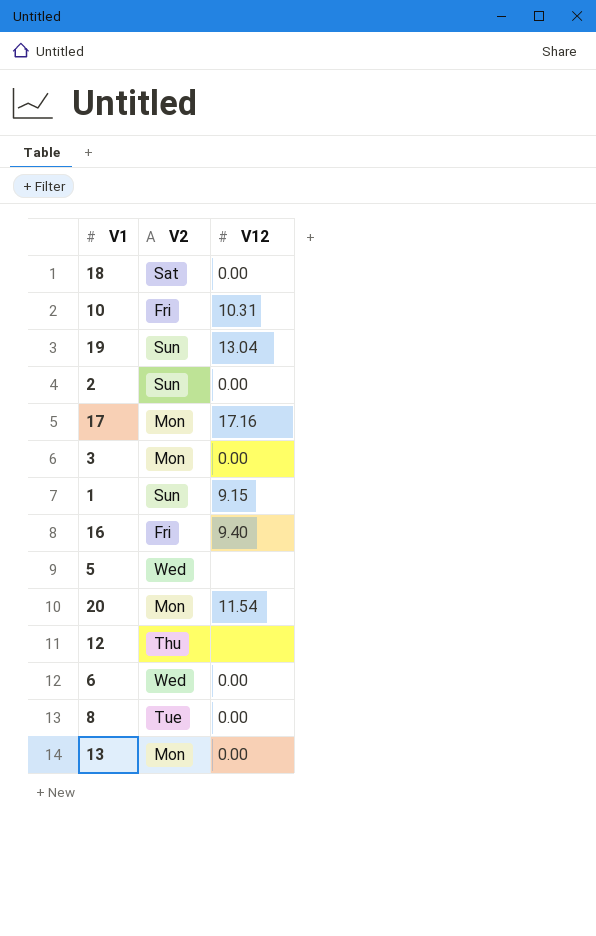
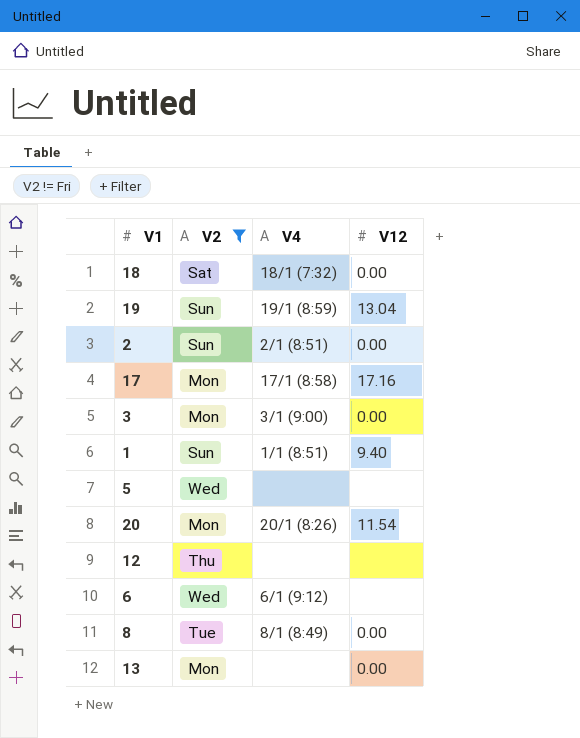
filter: none -> V2 != Fri
column V4 | position: none -> 3
1 | V12: 9.15 -> 9.40
6 | V12: 0.00 -> none

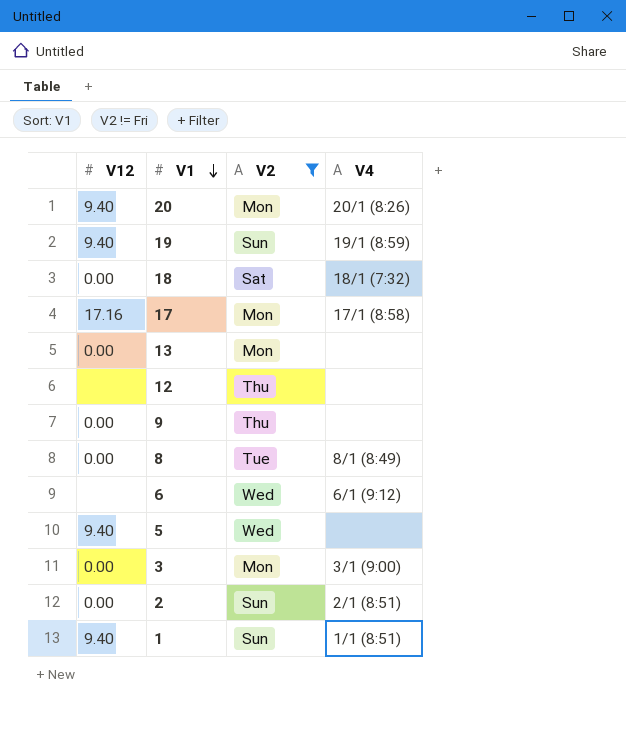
row order: none -> V1 descending
column V12 | position: 4 -> 1
20 | V12: 11.54 -> 9.40
19 | V12: 13.04 -> 9.40
row 9: none -> 0.00 | Thu | none
5 | V12: none -> 9.40

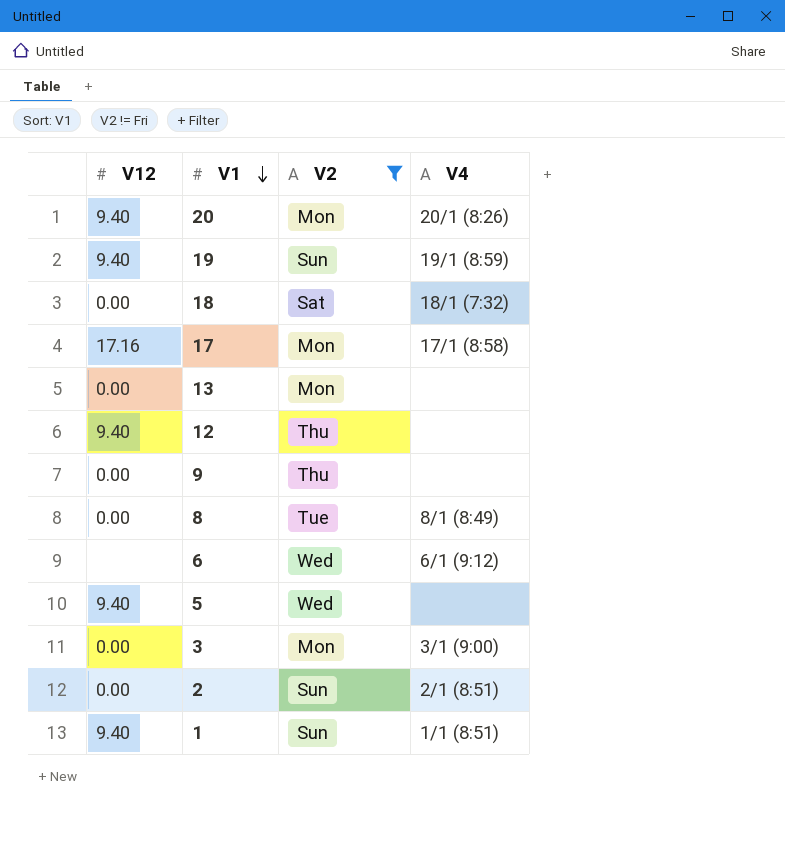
12 | V12: none -> 9.40

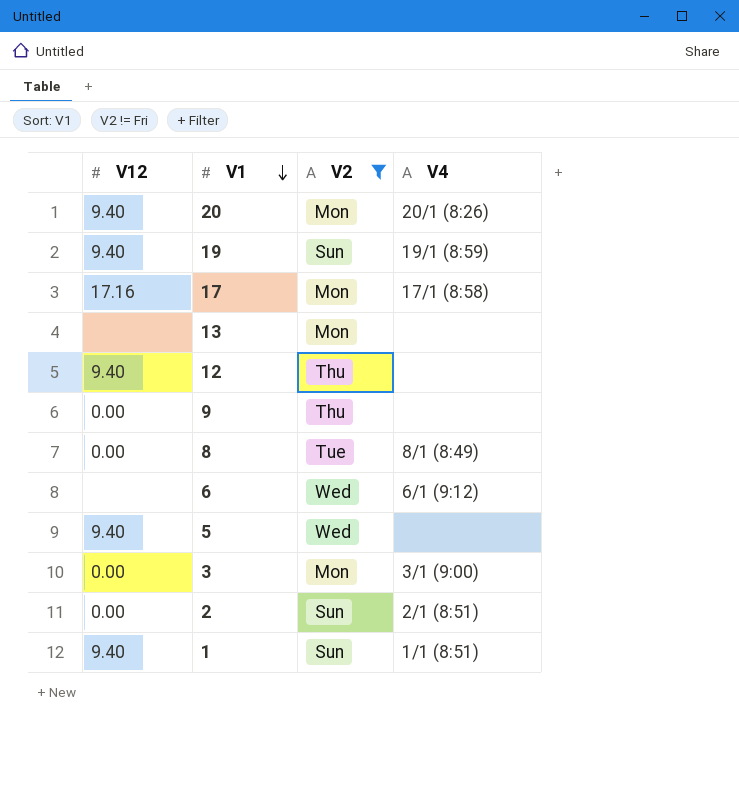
row 18: 0.00 | Sat | 18/1 (7:32) -> none
13 | V12: 0.00 -> none

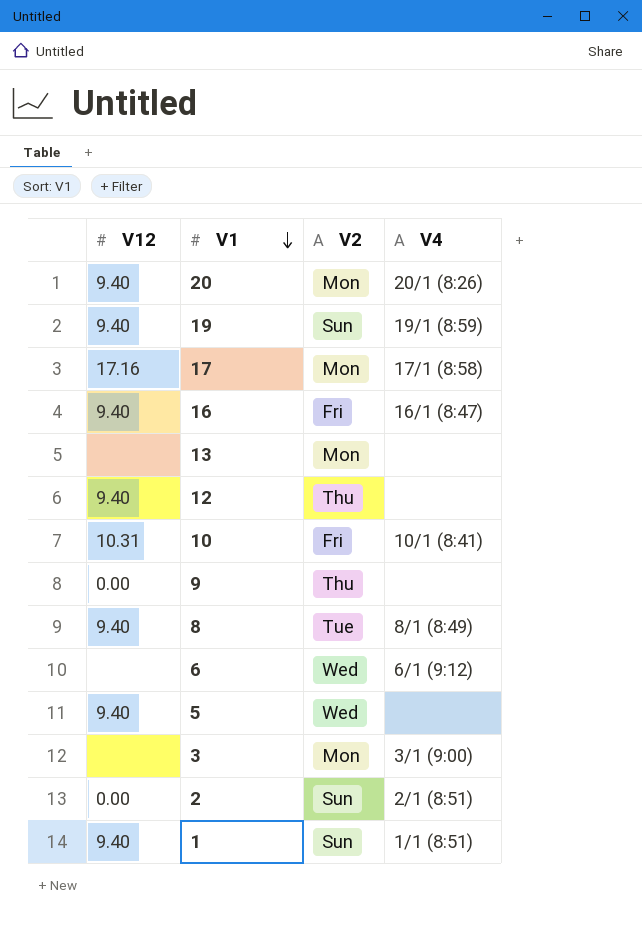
filter: V2 != Fri -> none
8 | V12: 0.00 -> 9.40
3 | V12: 0.00 -> none

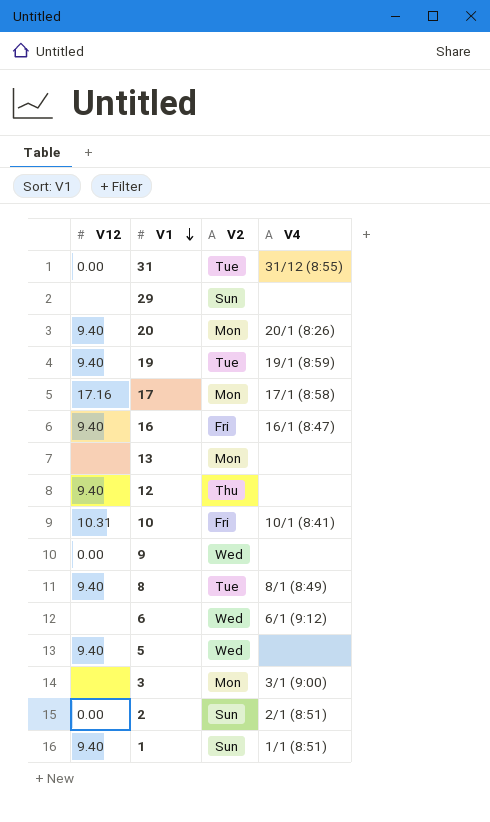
row 31: none -> 0.00 | Tue | 31/12 (8:55)
row 29: none -> none | Sun | none
19 | V2: Sun -> Tue
9 | V2: Thu -> Wed

